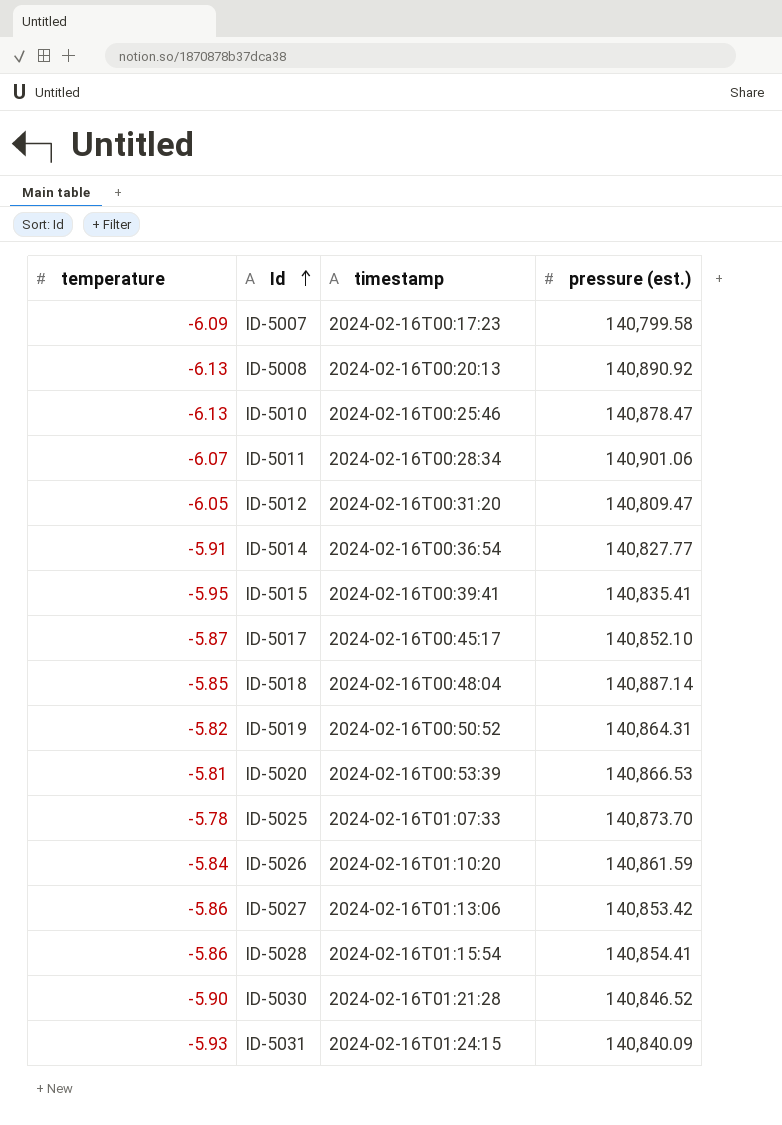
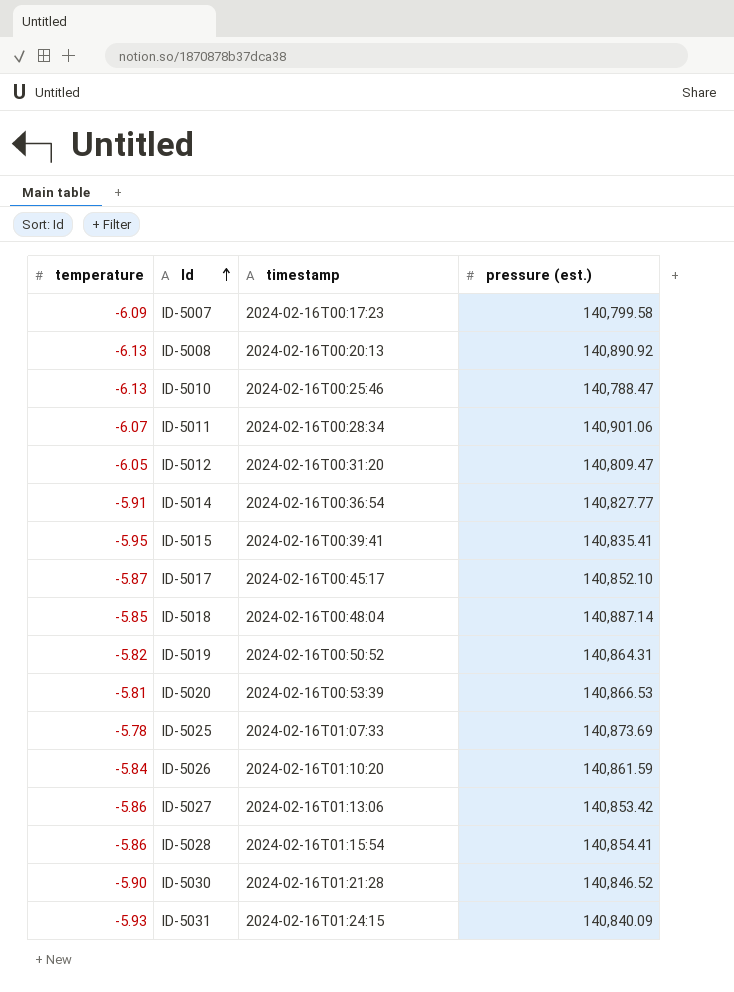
ID-5010 | pressure (est.): 140,878.47 -> 140,788.47
ID-5025 | pressure (est.): 140,873.70 -> 140,873.69

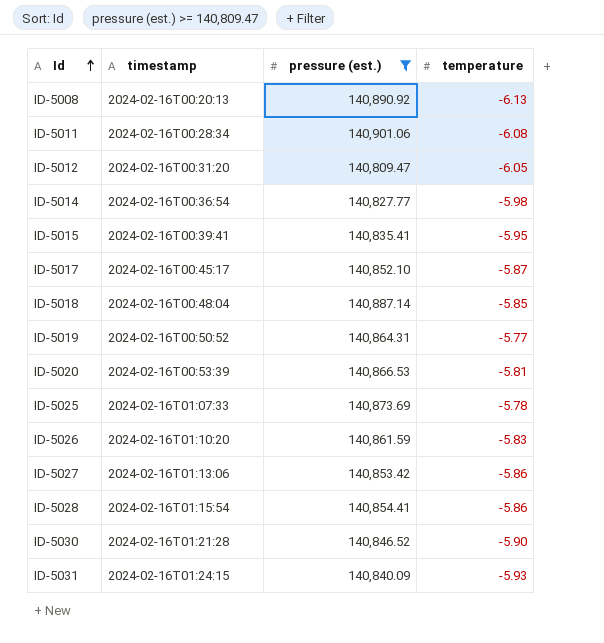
filter: none -> pressure (est.) >= 140,809.47
column temperature | position: 1 -> 4
ID-5011 | temperature: -6.07 -> -6.08
ID-5014 | temperature: -5.91 -> -5.98
ID-5019 | temperature: -5.82 -> -5.77
ID-5026 | temperature: -5.84 -> -5.83

